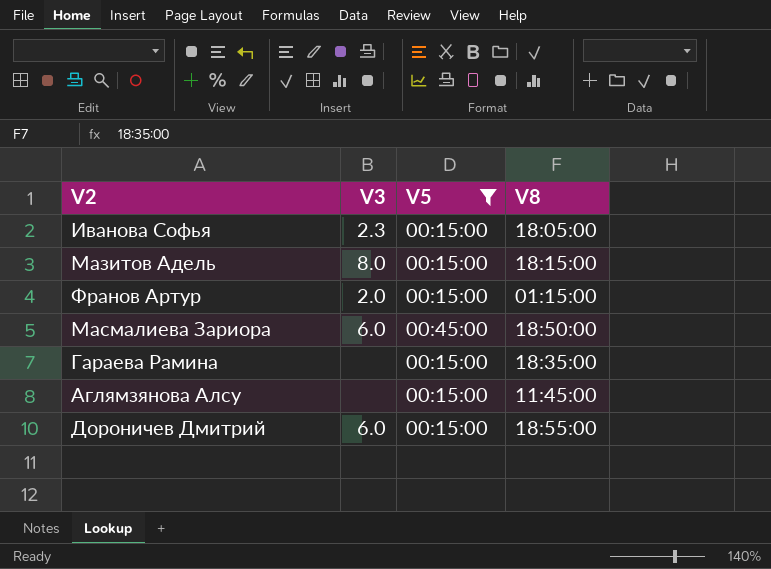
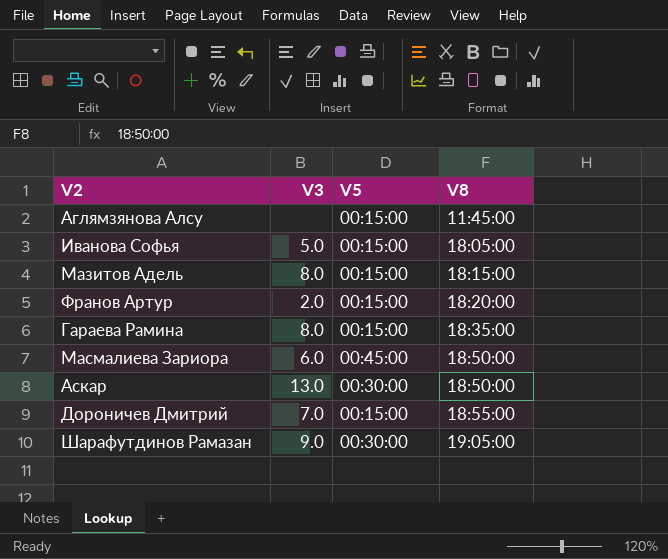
filter: V5 != 00:30:00 -> none
row order: none -> V8 ascending
Иванова Софья | V3: 2.3 -> 5.0
Франов Артур | V8: 01:15:00 -> 18:20:00
Гараева Рамина | V3: none -> 8.0
Дороничев Дмитрий | V3: 6.0 -> 7.0

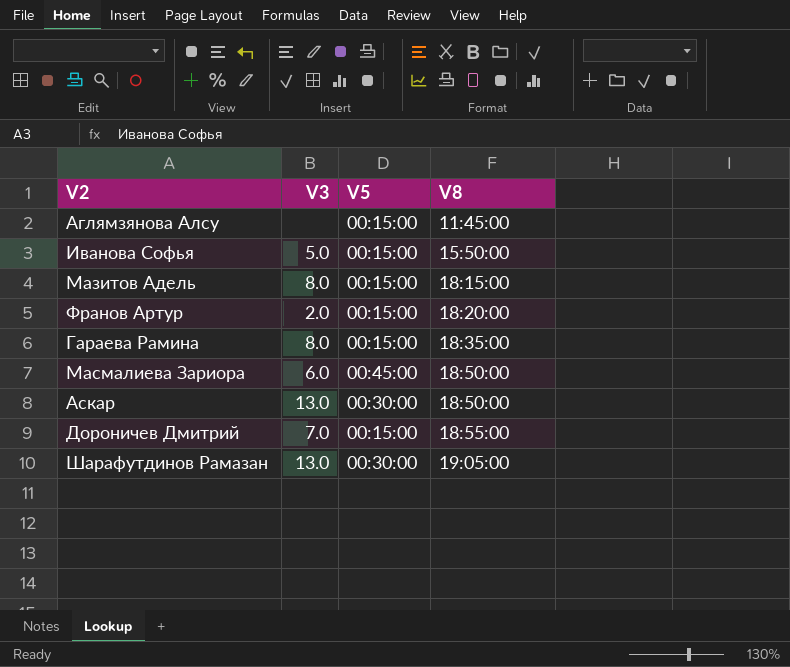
Иванова Софья | V8: 18:05:00 -> 15:50:00
Шарафутдинов Рамазан | V3: 9.0 -> 13.0

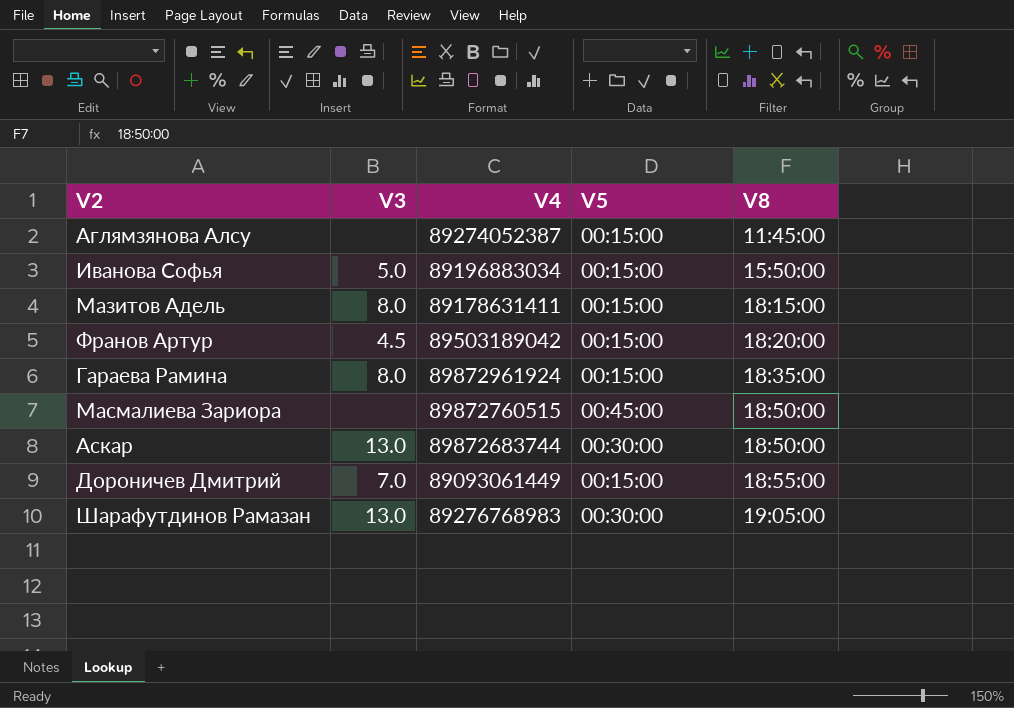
column V4 | position: none -> 3
Франов Артур | V3: 2.0 -> 4.5
Масмалиева Зариора | V3: 6.0 -> none

